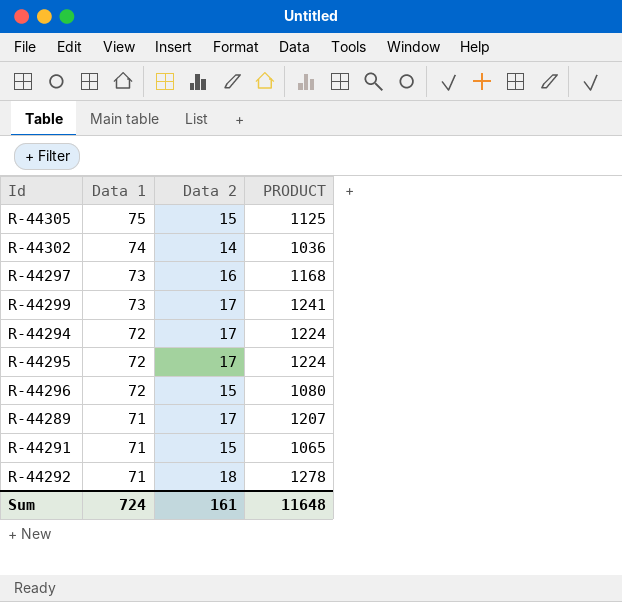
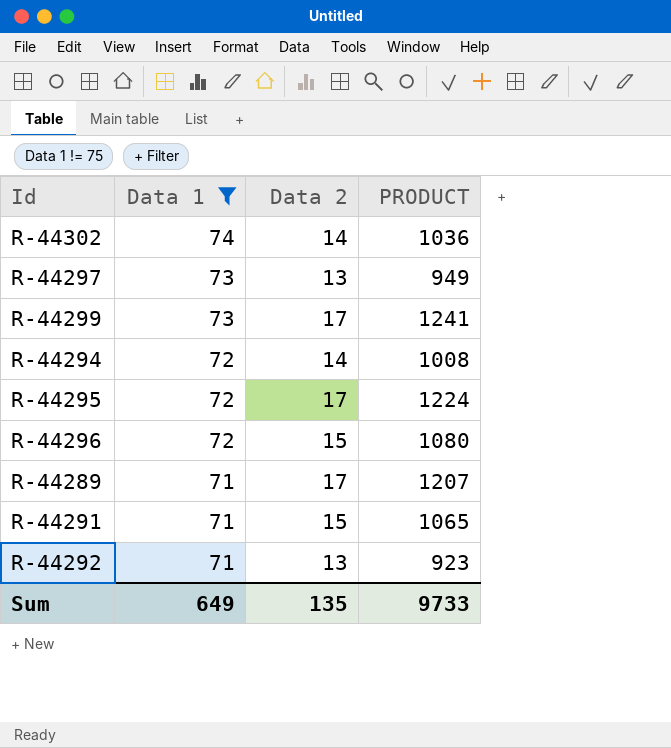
filter: none -> Data 1 != 75
R-44297 | Data 2: 16 -> 13
R-44297 | PRODUCT: 1168 -> 949
R-44294 | Data 2: 17 -> 14
R-44294 | PRODUCT: 1224 -> 1008
R-44292 | Data 2: 18 -> 13
R-44292 | PRODUCT: 1278 -> 923
Sum | Data 1: 724 -> 649
Sum | Data 2: 161 -> 135
Sum | PRODUCT: 11648 -> 9733

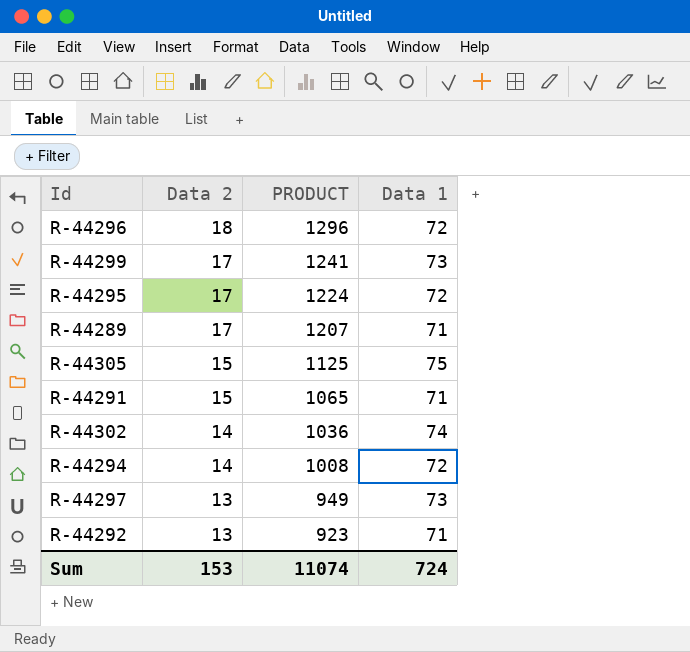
filter: Data 1 != 75 -> none
row order: Data 1 descending -> Data 2 descending
column Data 1 | position: 2 -> 4
R-44296 | Data 2: 15 -> 18
R-44296 | PRODUCT: 1080 -> 1296
Sum | Data 2: 135 -> 153
Sum | PRODUCT: 9733 -> 11074
Sum | Data 1: 649 -> 724

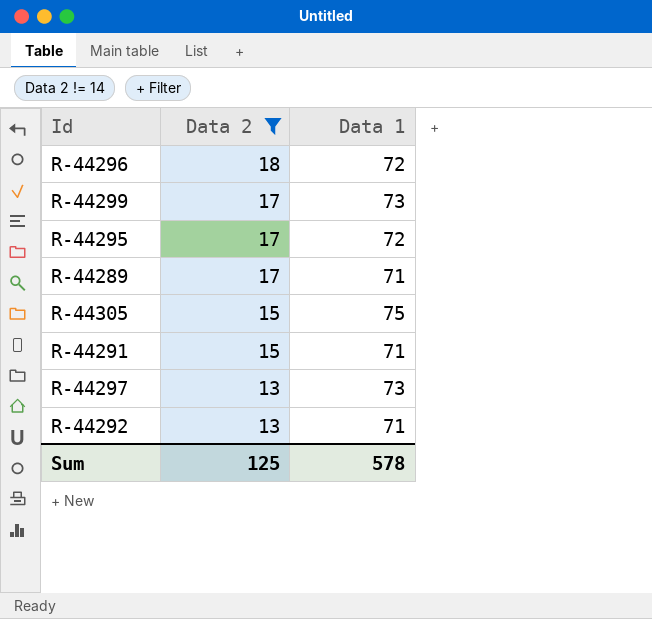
filter: none -> Data 2 != 14
column PRODUCT | formula: [Data 2] * [Data 1] -> none
Sum | Data 2: 153 -> 125
Sum | Data 1: 724 -> 578

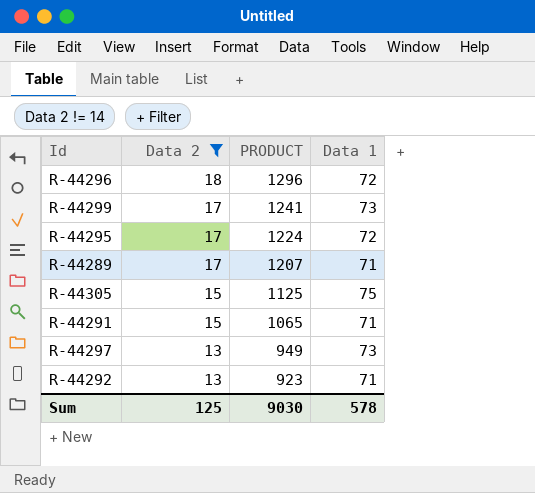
column PRODUCT | formula: none -> [Data 2] * [Data 1]

